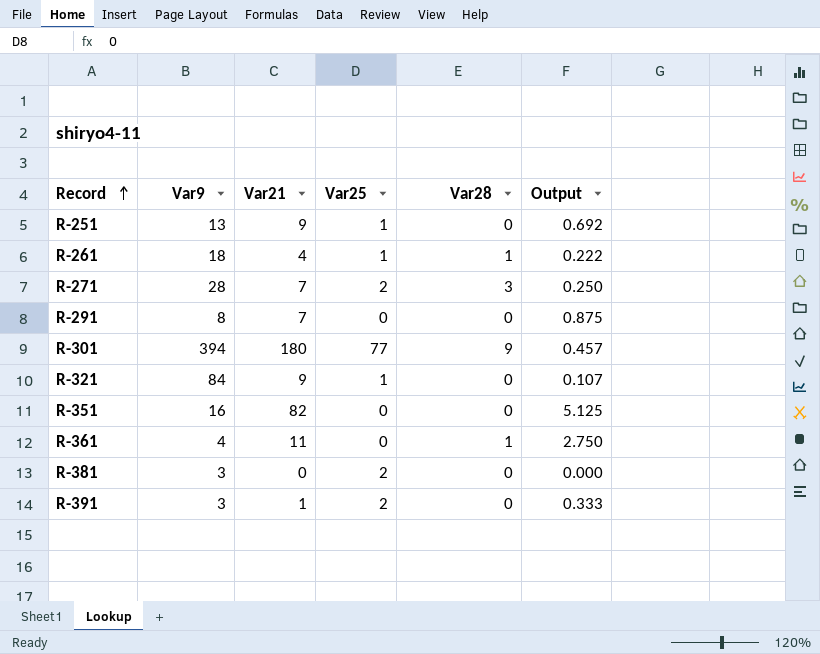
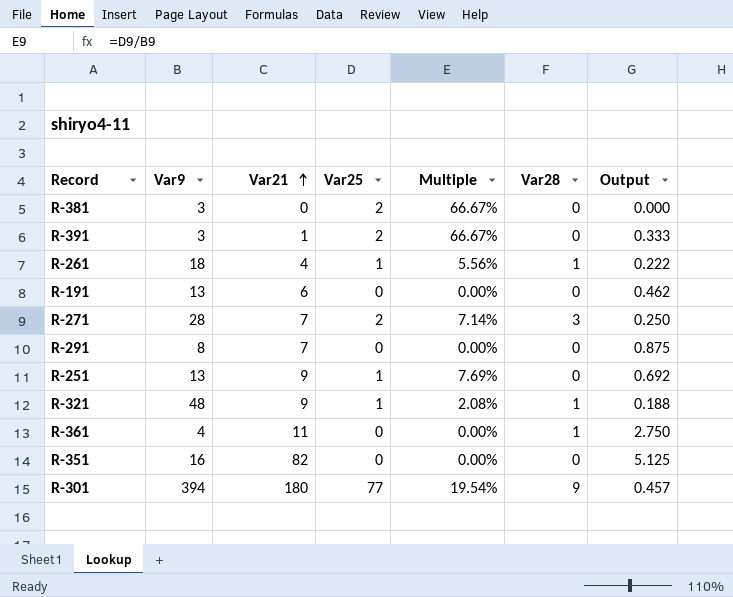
row order: Record ascending -> Var21 ascending
column Multiple | formula: none -> [Var25] / [Var9]
row R-191: none -> 13 | 6 | 0 | 0.00% | 0 | 0.462
R-321 | Var9: 84 -> 48
R-321 | Var28: 0 -> 1
R-321 | Output: 0.107 -> 0.188

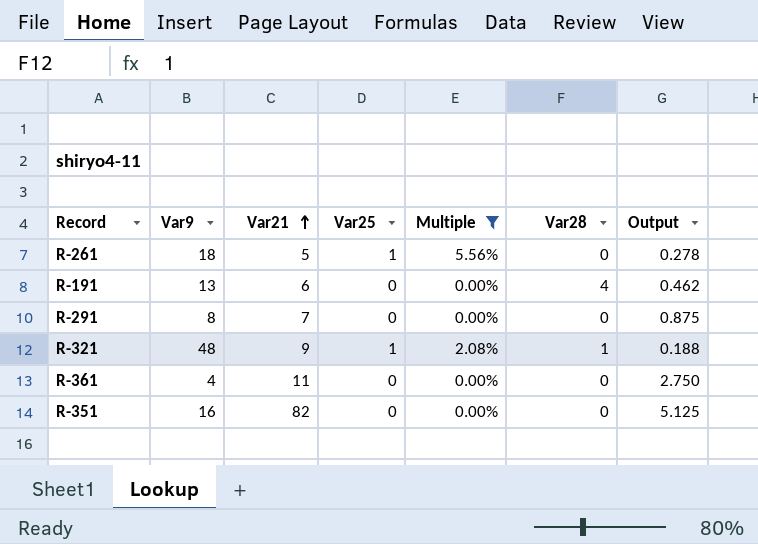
filter: none -> Multiple <= 5.56%
R-261 | Var21: 4 -> 5
R-261 | Var28: 1 -> 0
R-261 | Output: 0.222 -> 0.278
R-191 | Var28: 0 -> 4
R-361 | Var28: 1 -> 0

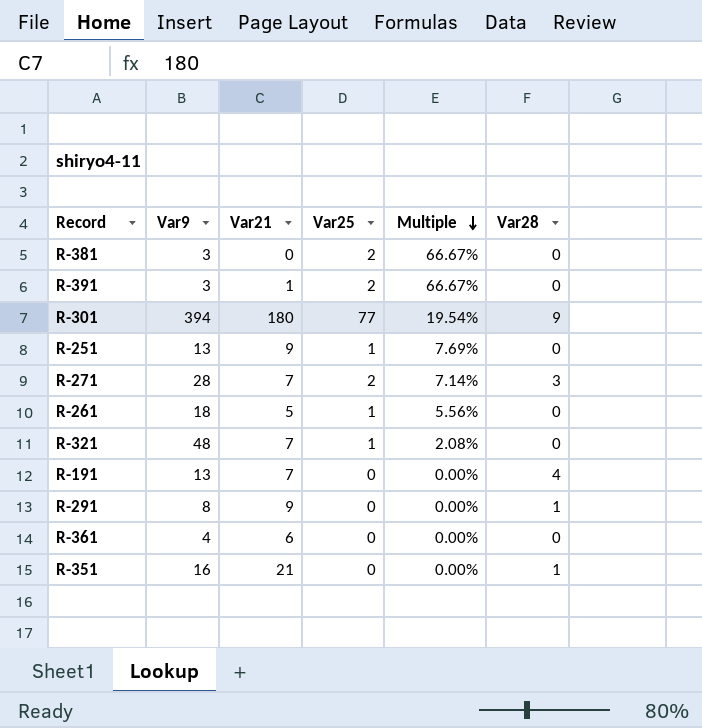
filter: Multiple <= 5.56% -> none
row order: Var21 ascending -> Multiple descending
column Output | formula: [Var21] / [Var9] -> none
R-321 | Var21: 9 -> 7
R-321 | Var28: 1 -> 0
R-191 | Var21: 6 -> 7
R-291 | Var21: 7 -> 9
R-291 | Var28: 0 -> 1
R-361 | Var21: 11 -> 6
R-351 | Var21: 82 -> 21
R-351 | Var28: 0 -> 1

